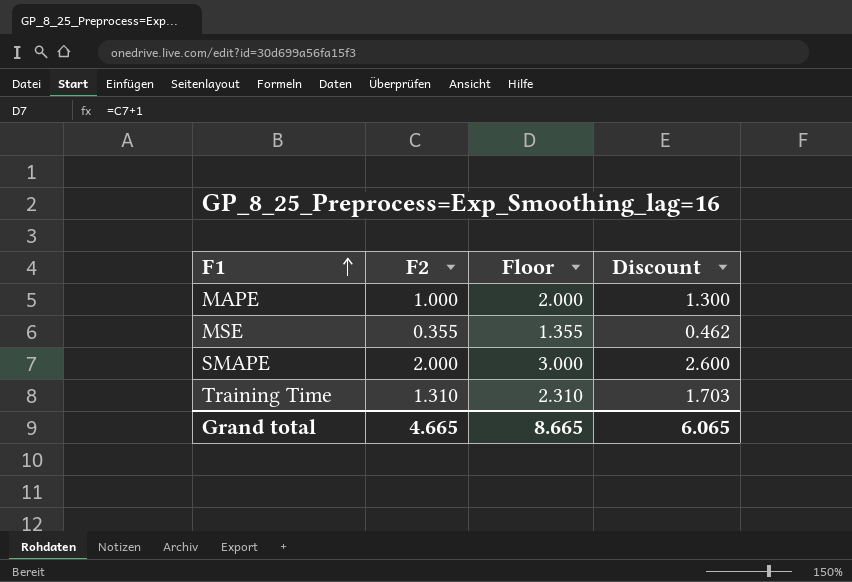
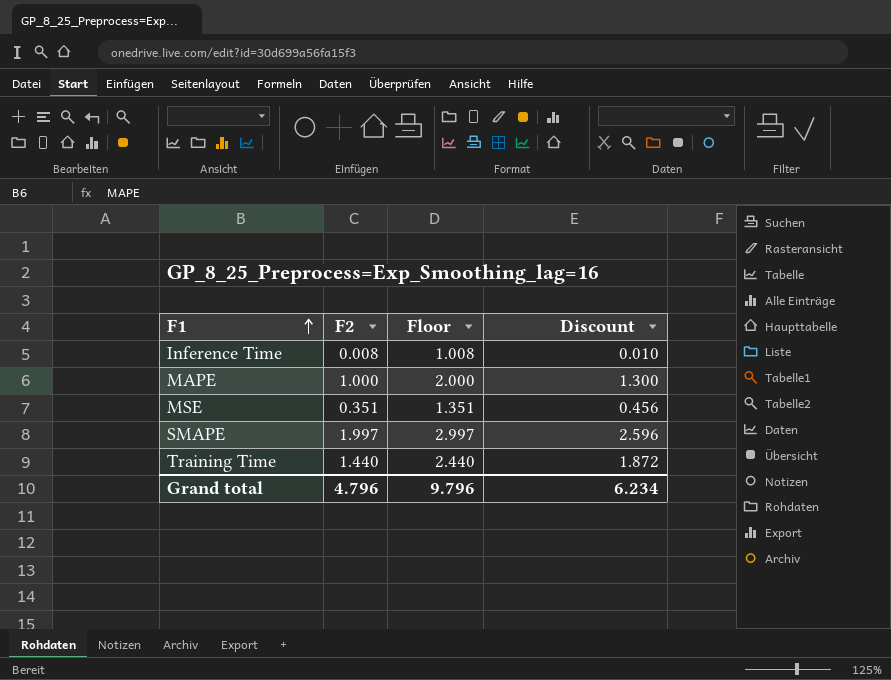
row Inference Time: none -> 0.008 | 1.008 | 0.010
MSE | F2: 0.355 -> 0.351
MSE | Floor: 1.355 -> 1.351
MSE | Discount: 0.462 -> 0.456
SMAPE | F2: 2.000 -> 1.997
SMAPE | Floor: 3.000 -> 2.997
SMAPE | Discount: 2.600 -> 2.596
Training Time | F2: 1.310 -> 1.440
Training Time | Floor: 2.310 -> 2.440
Training Time | Discount: 1.703 -> 1.872
Grand total | F2: 4.665 -> 4.796
Grand total | Floor: 8.665 -> 9.796
Grand total | Discount: 6.065 -> 6.234

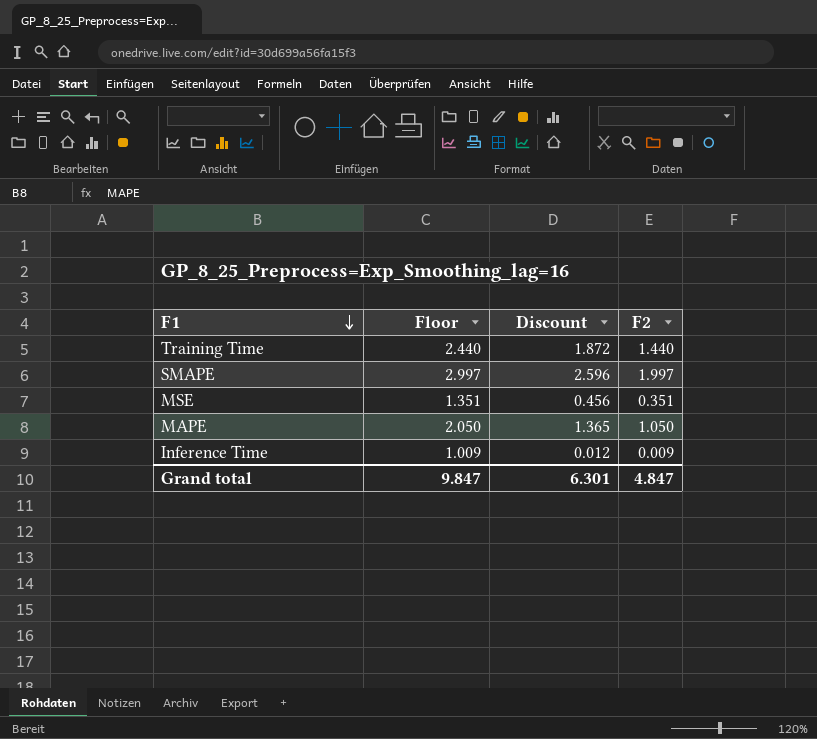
row order: F1 ascending -> F1 descending
column F2 | position: 2 -> 4
MAPE | Floor: 2.000 -> 2.050
MAPE | Discount: 1.300 -> 1.365
MAPE | F2: 1.000 -> 1.050
Inference Time | Floor: 1.008 -> 1.009
Inference Time | Discount: 0.010 -> 0.012
Inference Time | F2: 0.008 -> 0.009
Grand total | Floor: 9.796 -> 9.847
Grand total | Discount: 6.234 -> 6.301
Grand total | F2: 4.796 -> 4.847

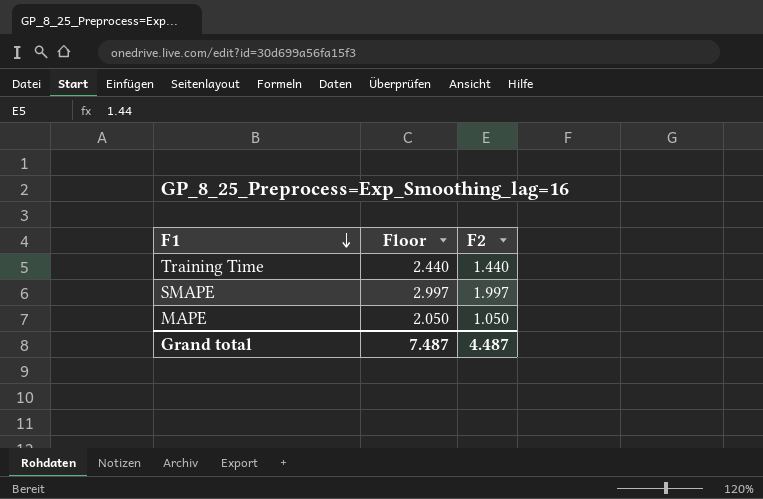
column Discount | formula: [F2] * 1.3 -> none
row MSE: 1.351 | 0.456 | 0.351 -> none
row Inference Time: 1.009 | 0.012 | 0.009 -> none
Grand total | Floor: 9.847 -> 7.487
Grand total | F2: 4.847 -> 4.487

